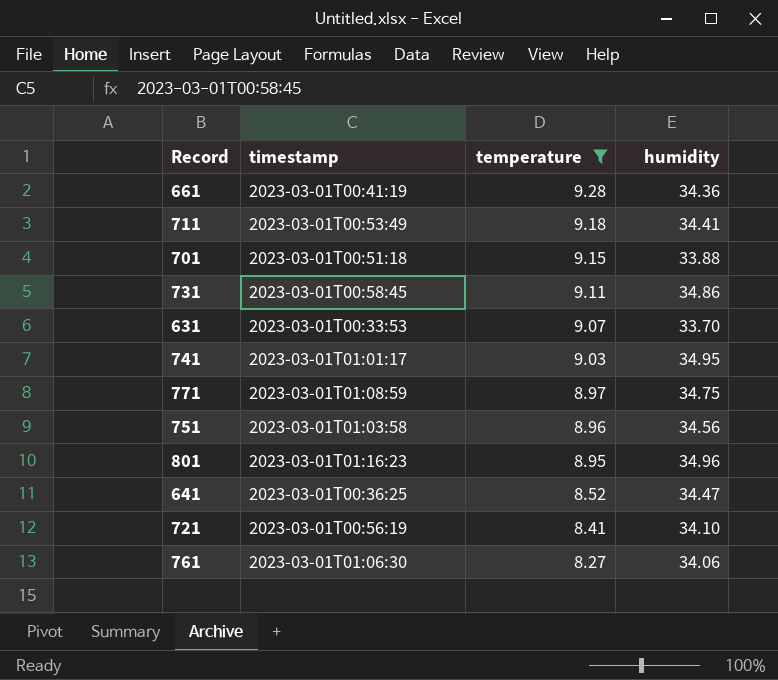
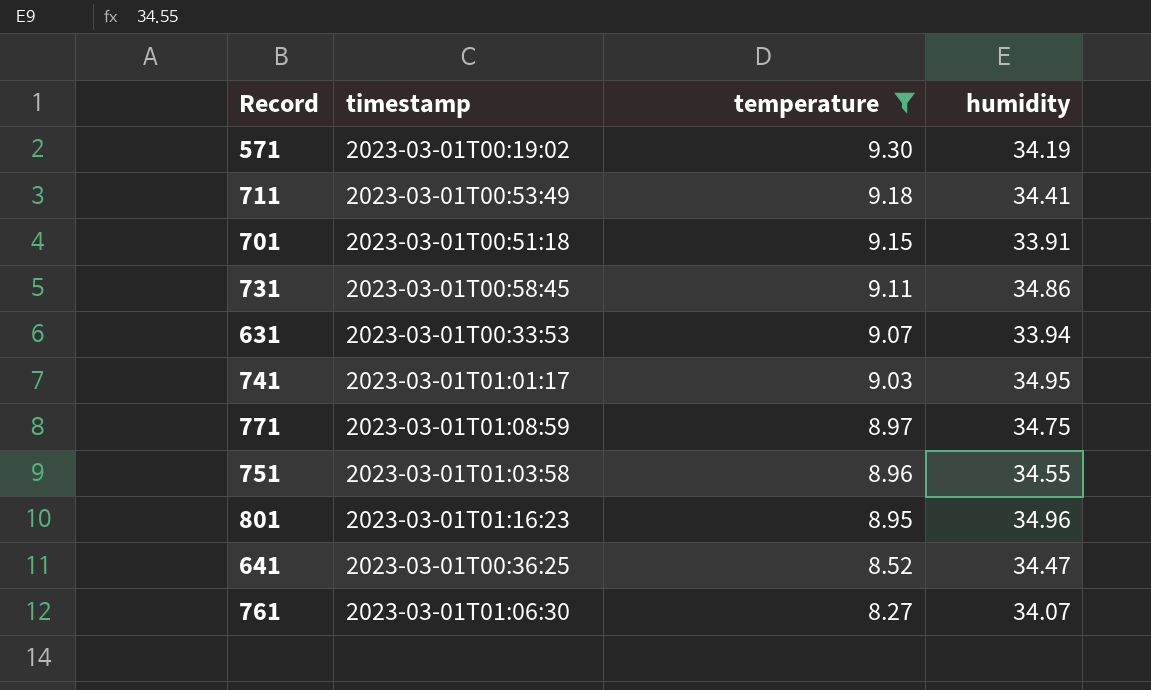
row 661: 2023-03-01T00:41:19 | 9.28 | 34.36 -> none
row 721: 2023-03-01T00:56:19 | 8.41 | 34.10 -> none
row 571: none -> 2023-03-01T00:19:02 | 9.30 | 34.19
701 | humidity: 33.88 -> 33.91
631 | humidity: 33.70 -> 33.94
751 | humidity: 34.56 -> 34.55
761 | humidity: 34.06 -> 34.07

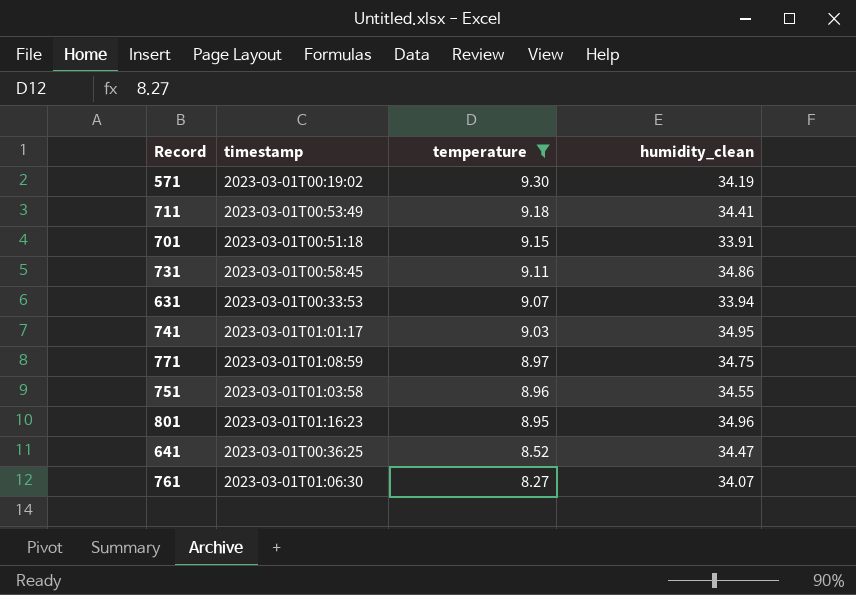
column name: humidity -> humidity_clean

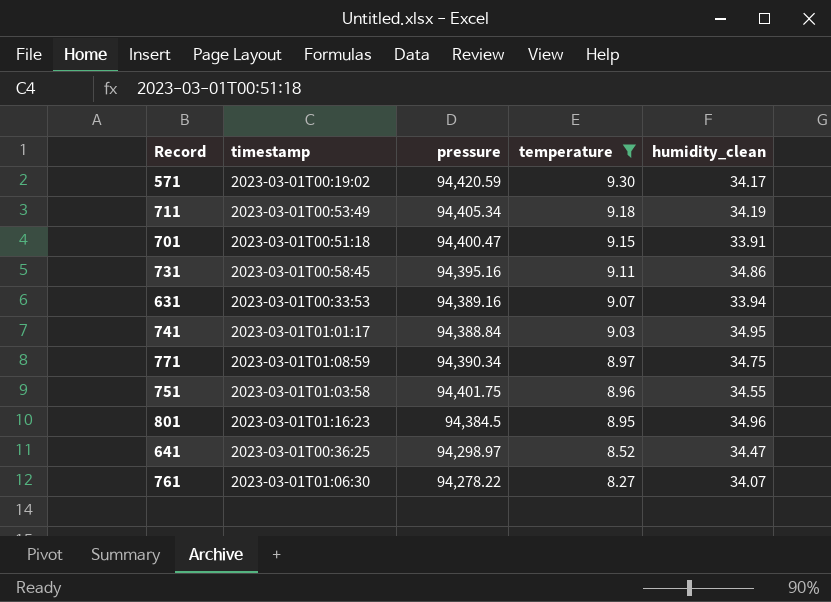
column pressure | position: none -> 3
571 | humidity_clean: 34.19 -> 34.17
711 | humidity_clean: 34.41 -> 34.19

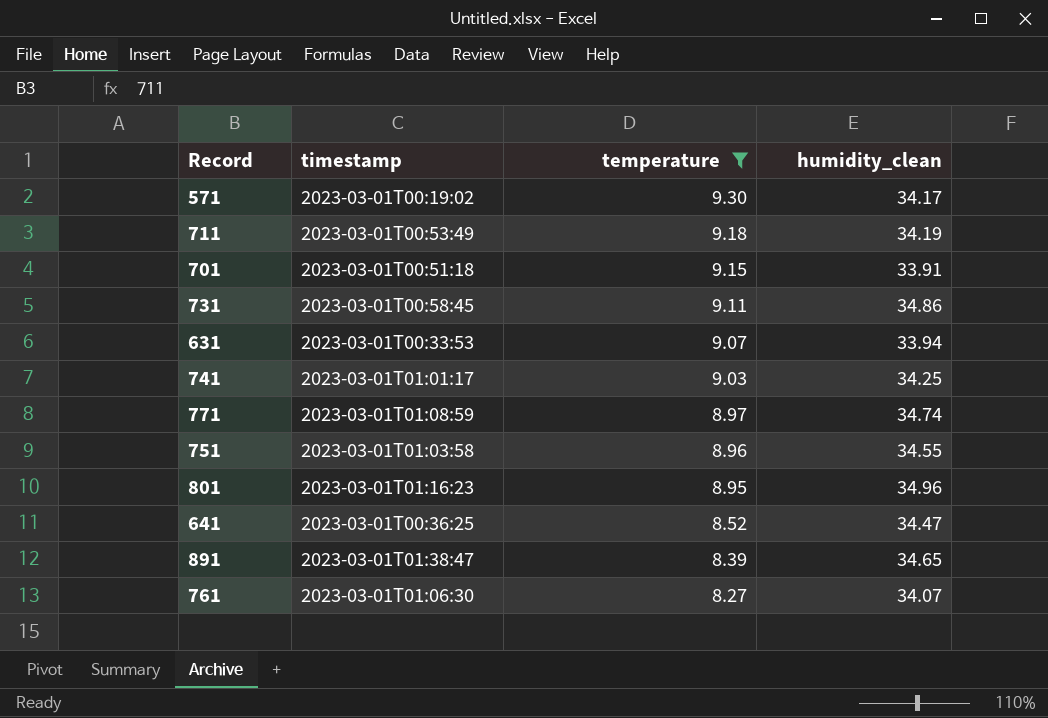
column pressure | position: 3 -> none
741 | humidity_clean: 34.95 -> 34.25
771 | humidity_clean: 34.75 -> 34.74
row 891: none -> 2023-03-01T01:38:47 | 8.39 | 34.65

